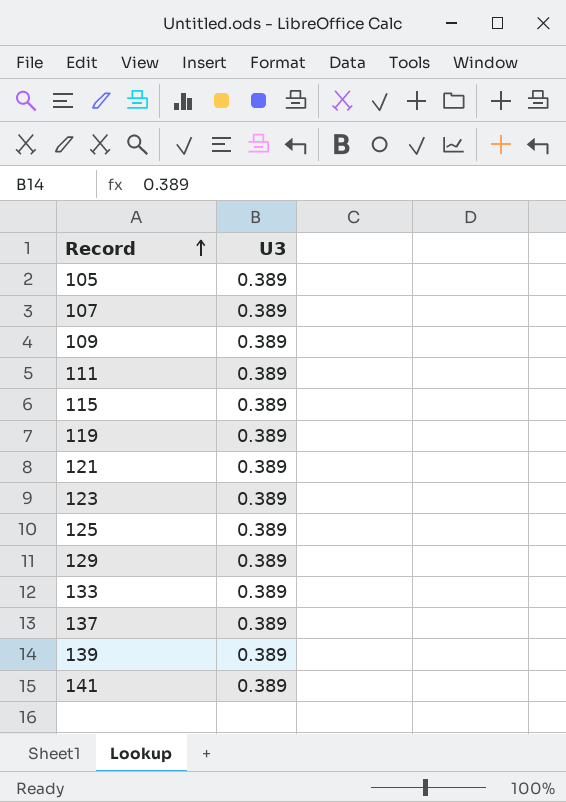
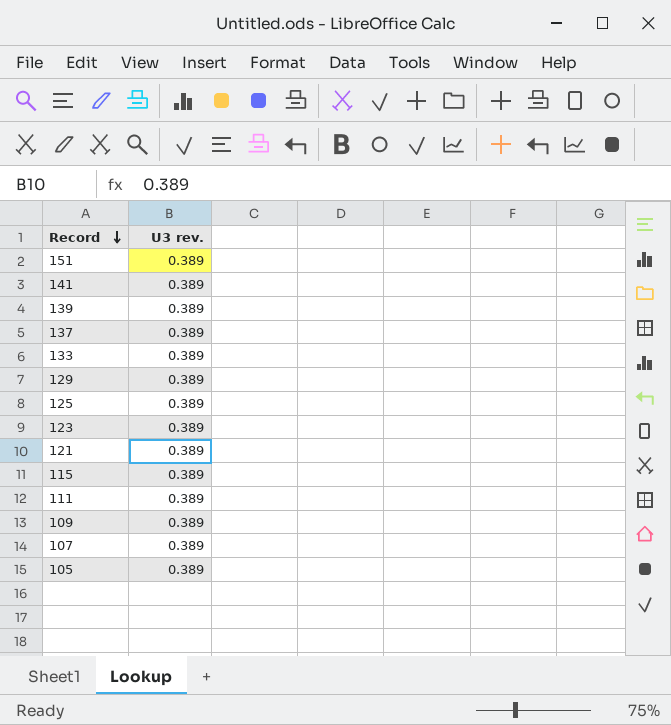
row order: Record ascending -> Record descending
column name: U3 -> U3 rev.
row 119: 0.389 -> none
row 151: none -> 0.389

